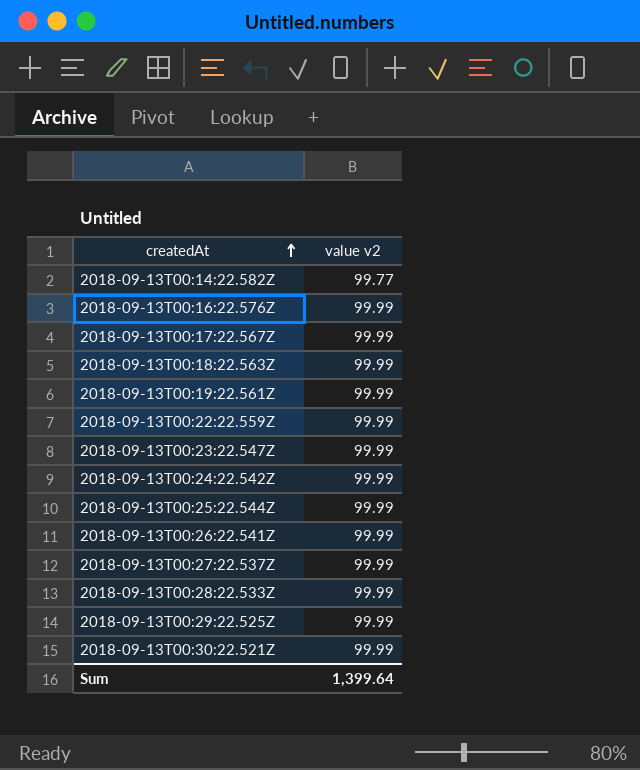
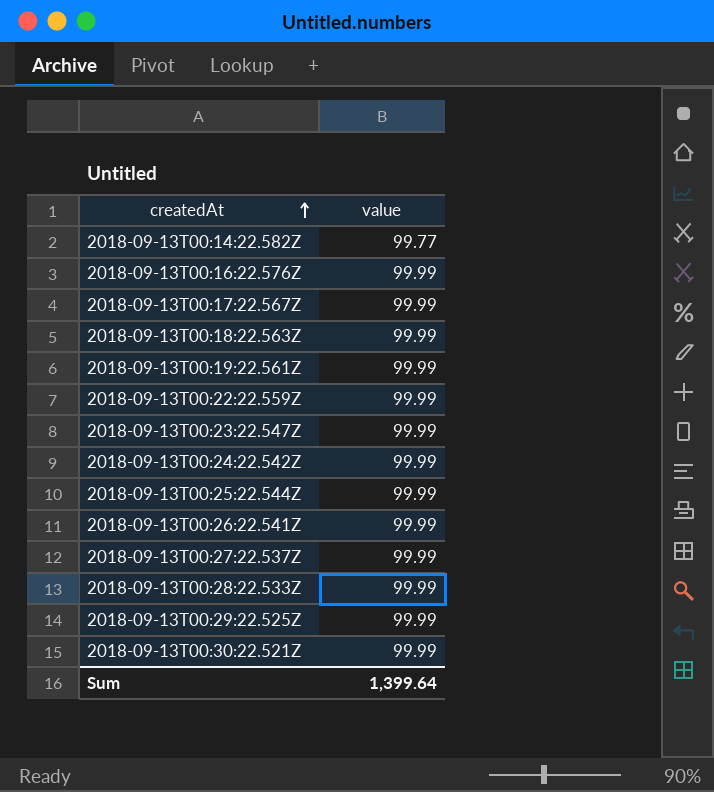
column name: value v2 -> value

